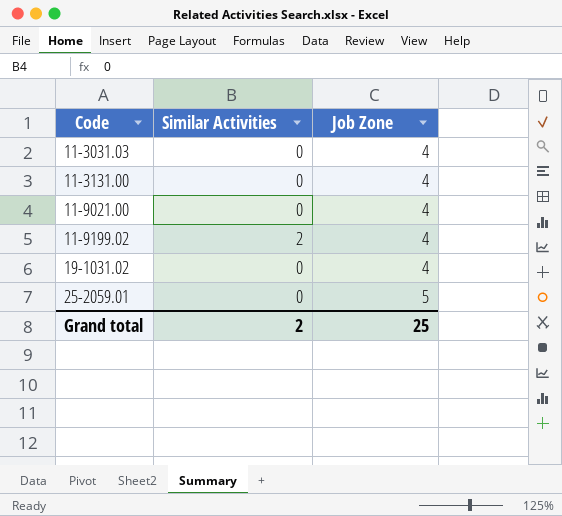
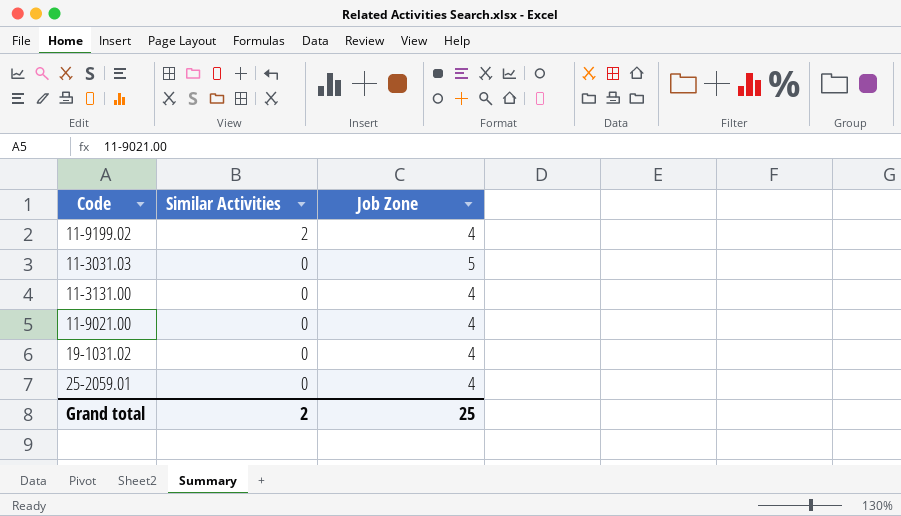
row order: Code ascending -> Similar Activities descending
11-3031.03 | Job Zone: 4 -> 5
25-2059.01 | Job Zone: 5 -> 4

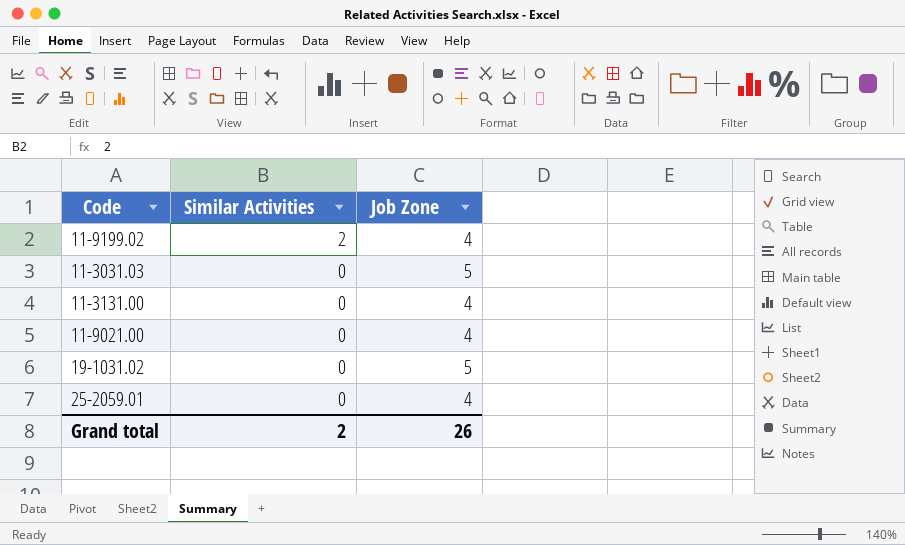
19-1031.02 | Job Zone: 4 -> 5
Grand total | Job Zone: 25 -> 26

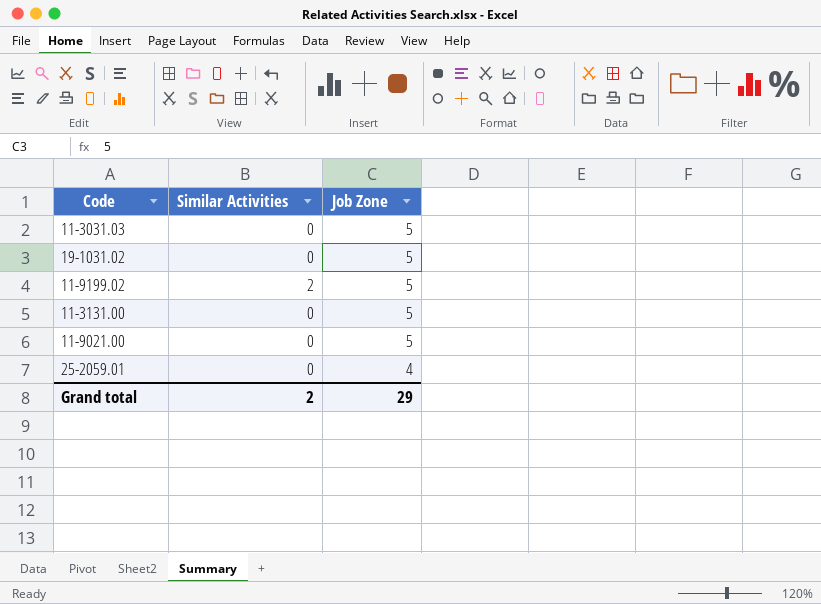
row order: Similar Activities descending -> Job Zone descending
11-9199.02 | Job Zone: 4 -> 5
11-3131.00 | Job Zone: 4 -> 5
11-9021.00 | Job Zone: 4 -> 5
Grand total | Job Zone: 26 -> 29

